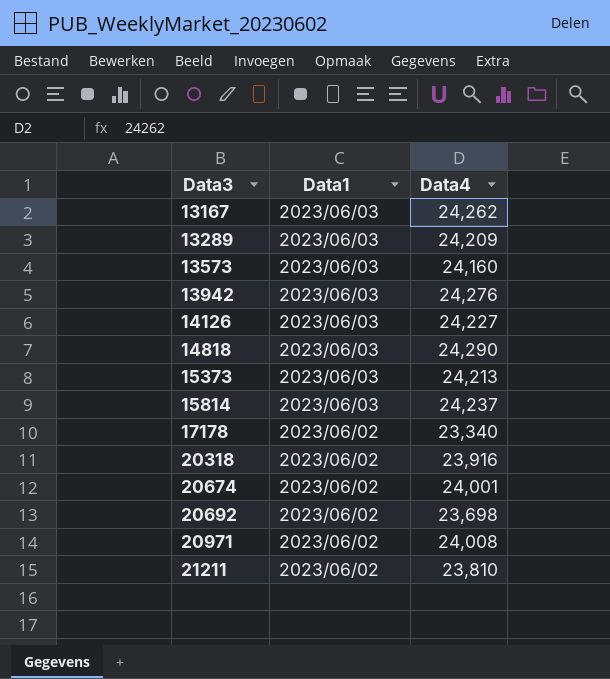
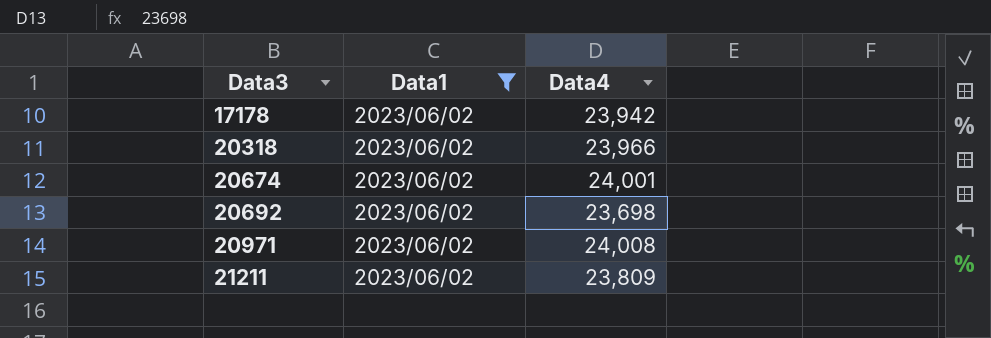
filter: none -> Data1 = 2023/06/02
17178 | Data4: 23,340 -> 23,942
20318 | Data4: 23,916 -> 23,966
21211 | Data4: 23,810 -> 23,809

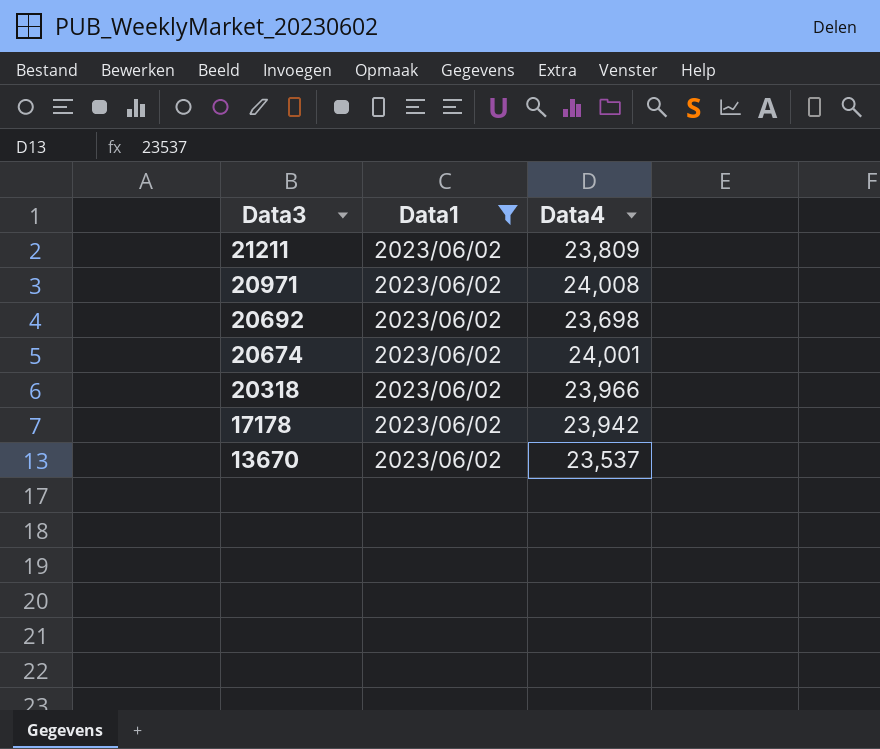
row order: Data3 ascending -> Data3 descending
row 13670: none -> 2023/06/02 | 23,537

